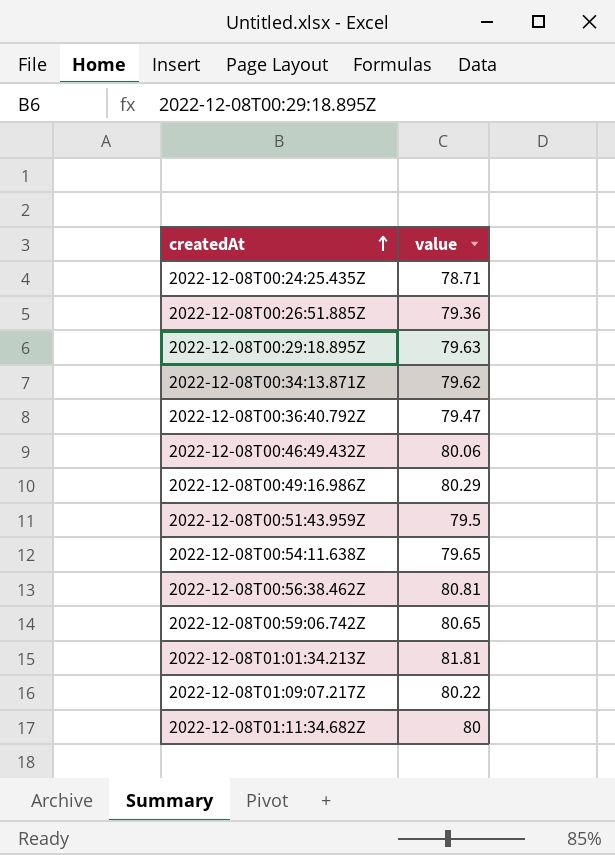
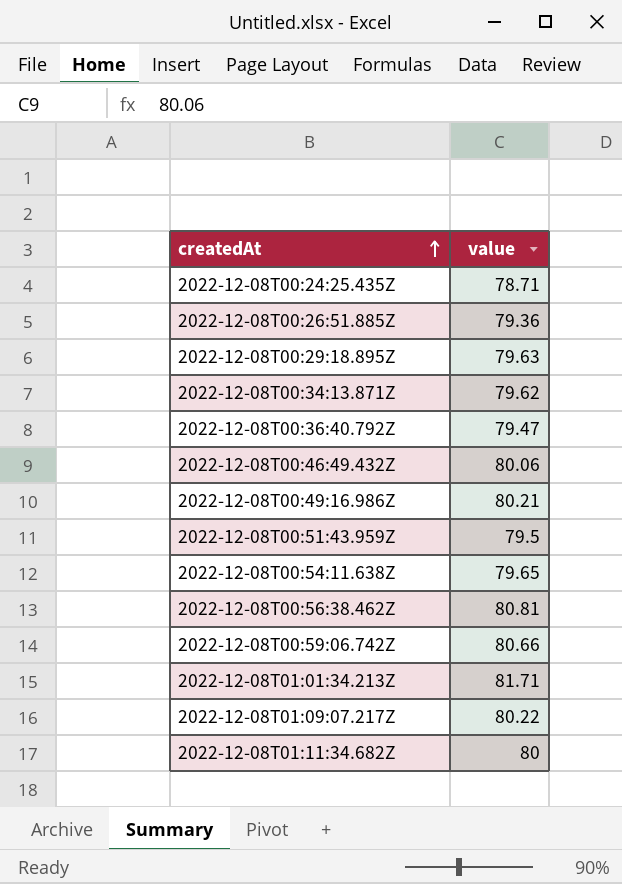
2022-12-08T00:49:16.986Z | value: 80.29 -> 80.21
2022-12-08T00:59:06.742Z | value: 80.65 -> 80.66
2022-12-08T01:01:34.213Z | value: 81.81 -> 81.71

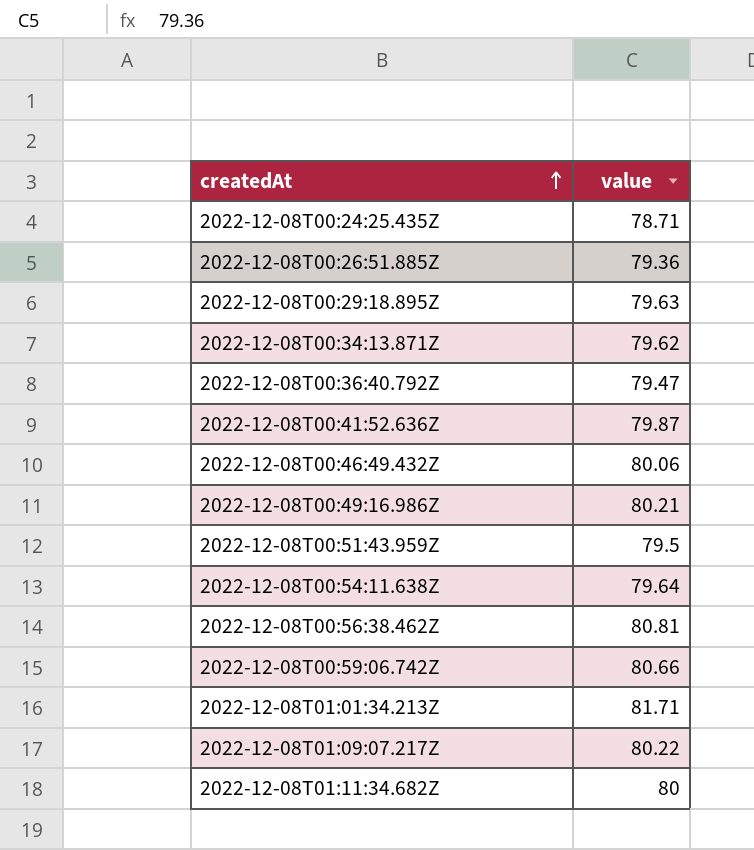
row 2022-12-08T00:41:52.636Z: none -> 79.87
2022-12-08T00:54:11.638Z | value: 79.65 -> 79.64

